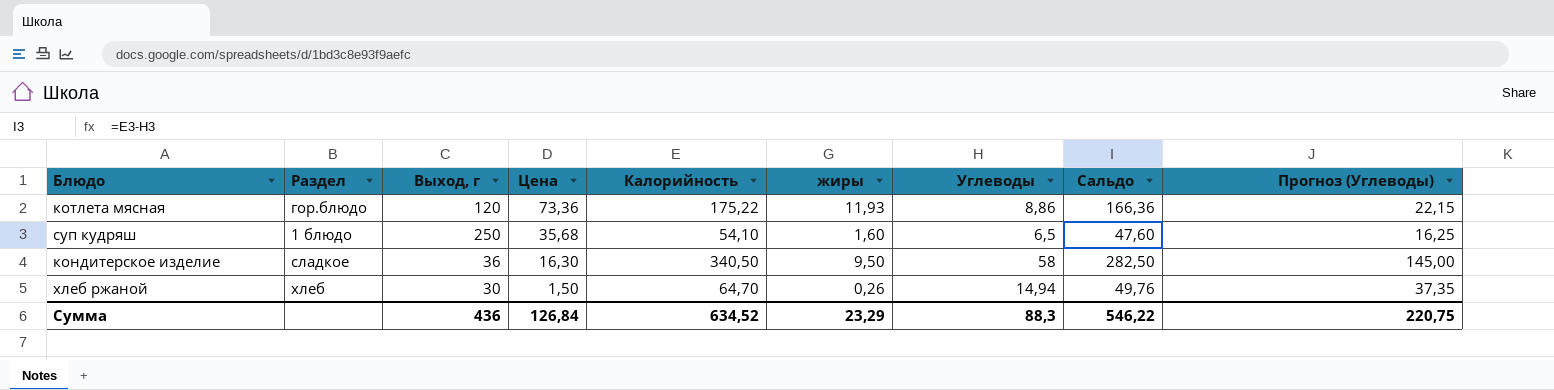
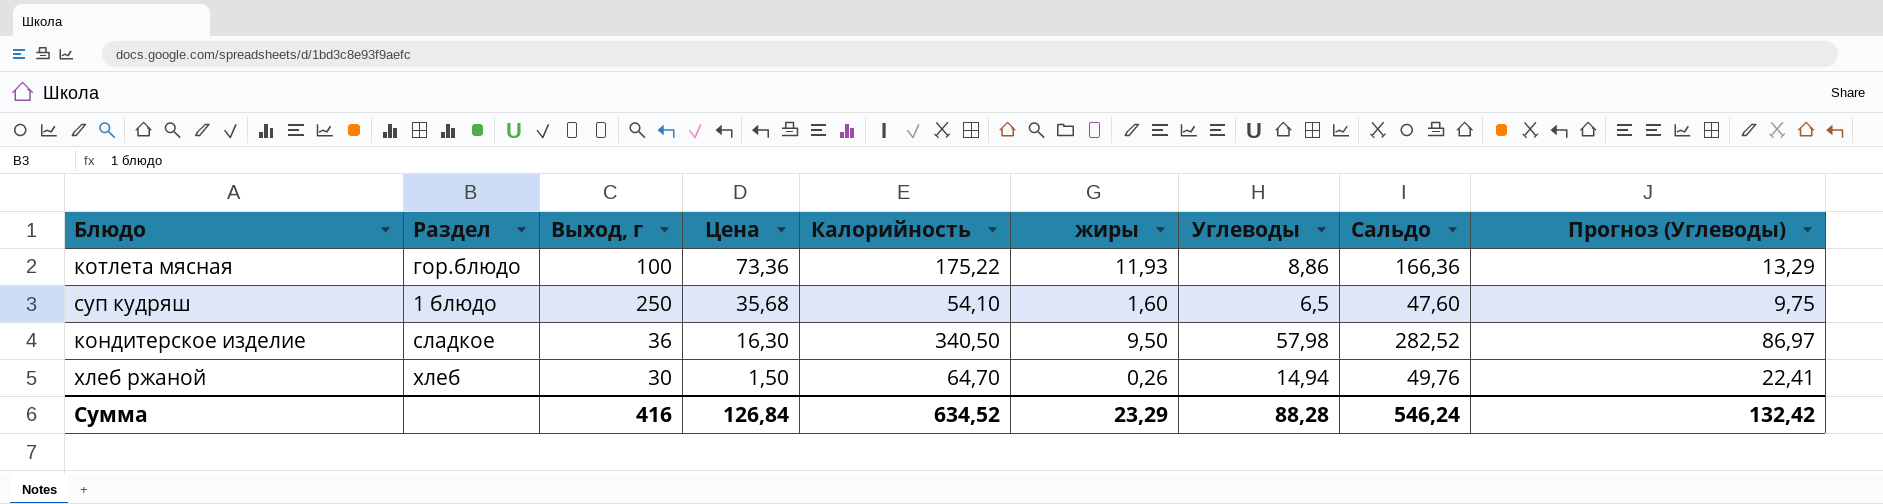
column Прогноз (Углеводы) | formula: [Углеводы] * 2,5 -> [Углеводы] * 1,5
котлета мясная | Выход, г: 120 -> 100
кондитерское изделие | Углеводы: 58 -> 57,98
кондитерское изделие | Сальдо: 282,50 -> 282,52
Сумма | Выход, г: 436 -> 416
Сумма | Углеводы: 88,3 -> 88,28
Сумма | Сальдо: 546,22 -> 546,24
Сумма | Прогноз (Углеводы): 220,75 -> 132,42

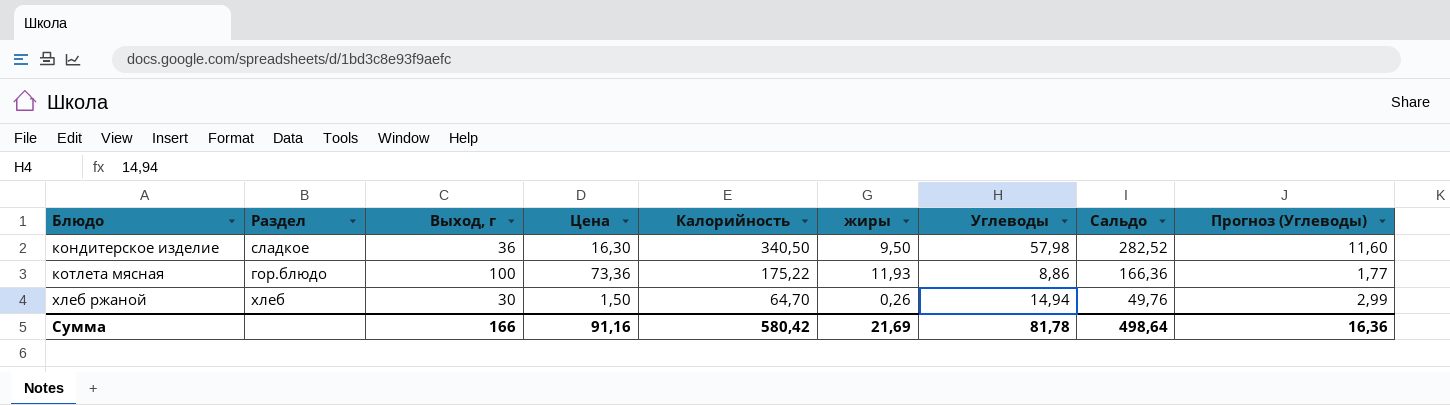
row order: Цена descending -> Блюдо ascending
column Прогноз (Углеводы) | formula: [Углеводы] * 1,5 -> [Углеводы] * 0,2
row суп кудряш: 1 блюдо | 250 | 35,68 | 54,10 | 1,60 | 6,5 | 47,60 | 9,75 -> none
Сумма | Выход, г: 416 -> 166
Сумма | Цена: 126,84 -> 91,16
Сумма | Калорийность: 634,52 -> 580,42
Сумма | жиры: 23,29 -> 21,69
Сумма | Углеводы: 88,28 -> 81,78
Сумма | Сальдо: 546,24 -> 498,64
Сумма | Прогноз (Углеводы): 132,42 -> 16,36

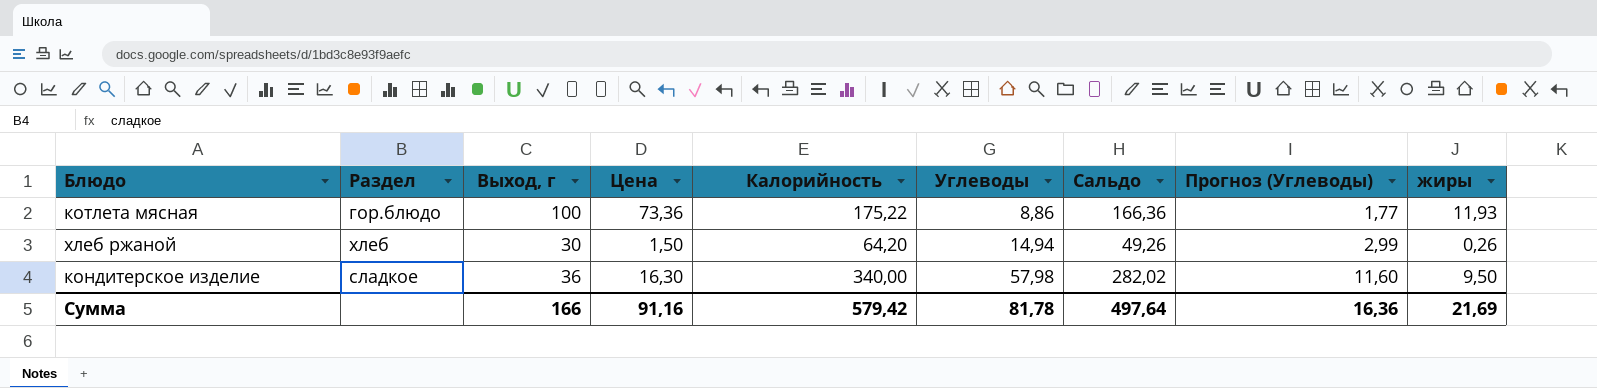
row order: Блюдо ascending -> Углеводы ascending
column жиры | position: 6 -> 9
хлеб ржаной | Калорийность: 64,70 -> 64,20
хлеб ржаной | Сальдо: 49,76 -> 49,26
кондитерское изделие | Калорийность: 340,50 -> 340,00
кондитерское изделие | Сальдо: 282,52 -> 282,02
Сумма | Калорийность: 580,42 -> 579,42
Сумма | Сальдо: 498,64 -> 497,64

